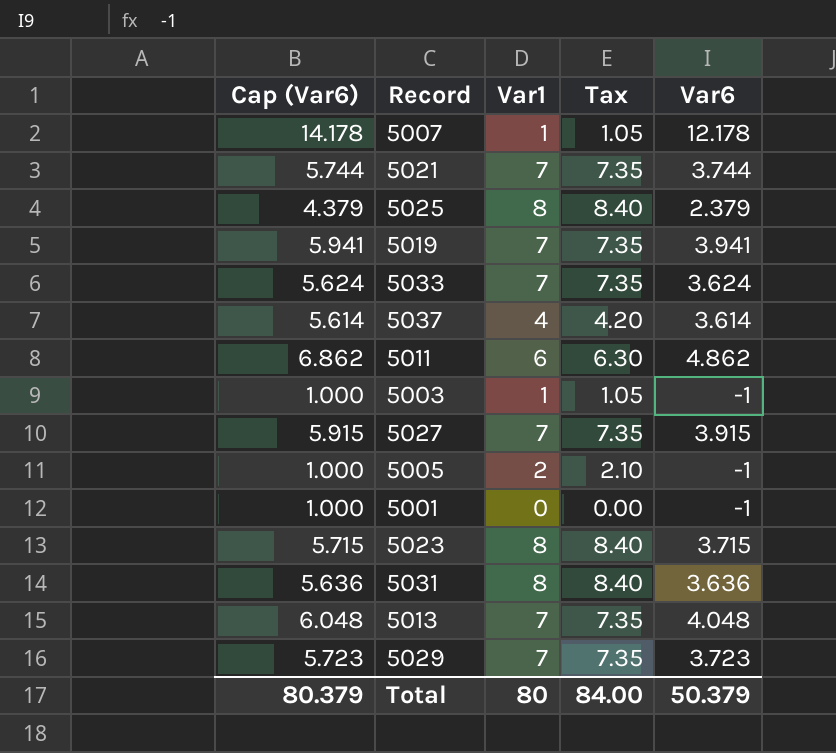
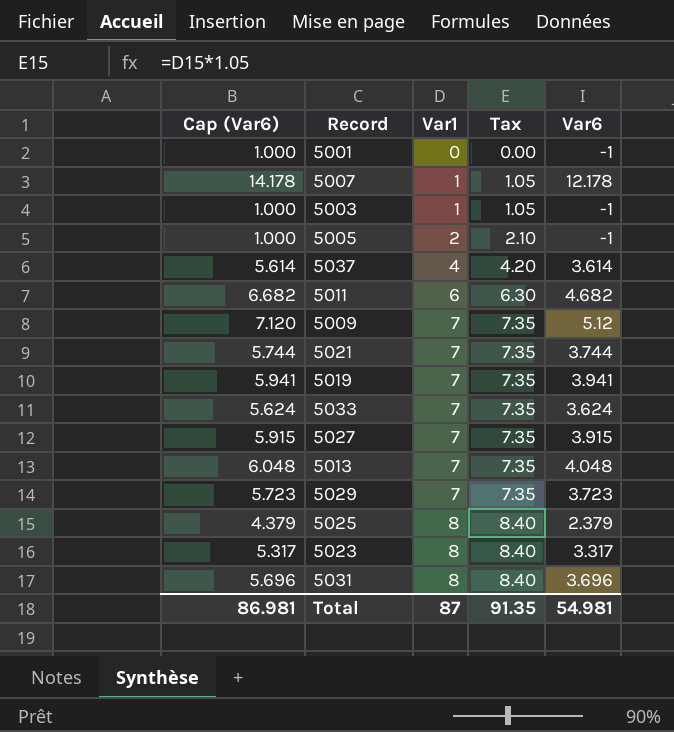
row order: none -> Var1 ascending
5011 | Cap (Var6): 6.862 -> 6.682
5011 | Var6: 4.862 -> 4.682
row 5009: none -> 7.120 | 7 | 7.35 | 5.12
5023 | Cap (Var6): 5.715 -> 5.317
5023 | Var6: 3.715 -> 3.317
5031 | Cap (Var6): 5.636 -> 5.696
5031 | Var6: 3.636 -> 3.696
Total | Cap (Var6): 80.379 -> 86.981
Total | Var1: 80 -> 87
Total | Tax: 84.00 -> 91.35
Total | Var6: 50.379 -> 54.981

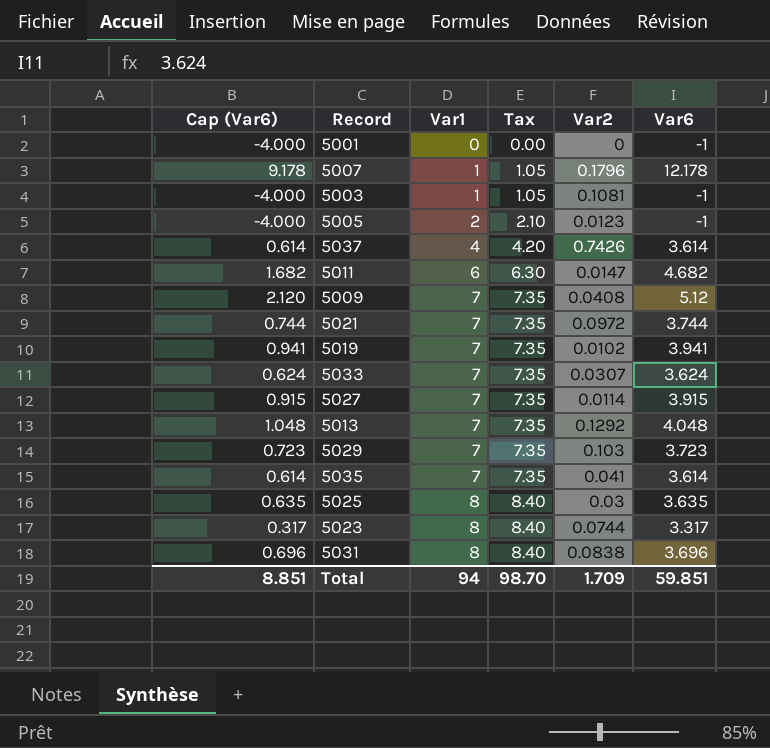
column Cap (Var6) | formula: [Var6] + 2 -> [Var6] - 3
column Var2 | position: none -> 5
row 5035: none -> 0.614 | 7 | 7.35 | 0.041 | 3.614
5025 | Var6: 2.379 -> 3.635
Total | Cap (Var6): 86.981 -> 8.851
Total | Var1: 87 -> 94
Total | Tax: 91.35 -> 98.70
Total | Var6: 54.981 -> 59.851

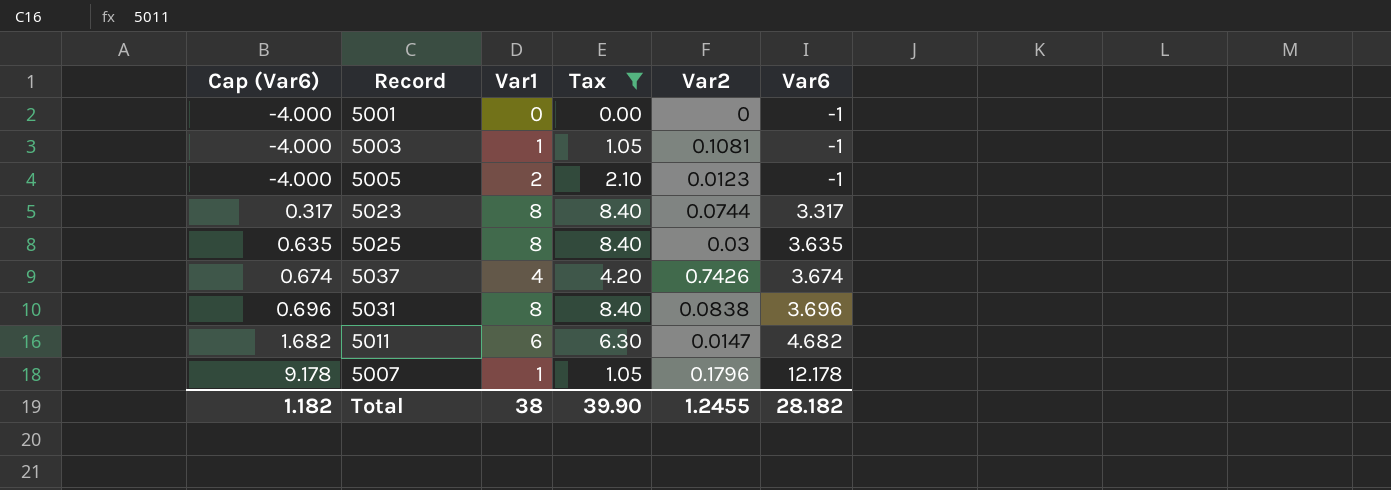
filter: none -> Tax != 7.35
row order: Var1 ascending -> Cap (Var6) ascending
5037 | Cap (Var6): 0.614 -> 0.674
5037 | Var6: 3.614 -> 3.674
Total | Cap (Var6): 8.851 -> 1.182
Total | Var1: 94 -> 38
Total | Tax: 98.70 -> 39.90
Total | Var2: 1.709 -> 1.2455
Total | Var6: 59.851 -> 28.182

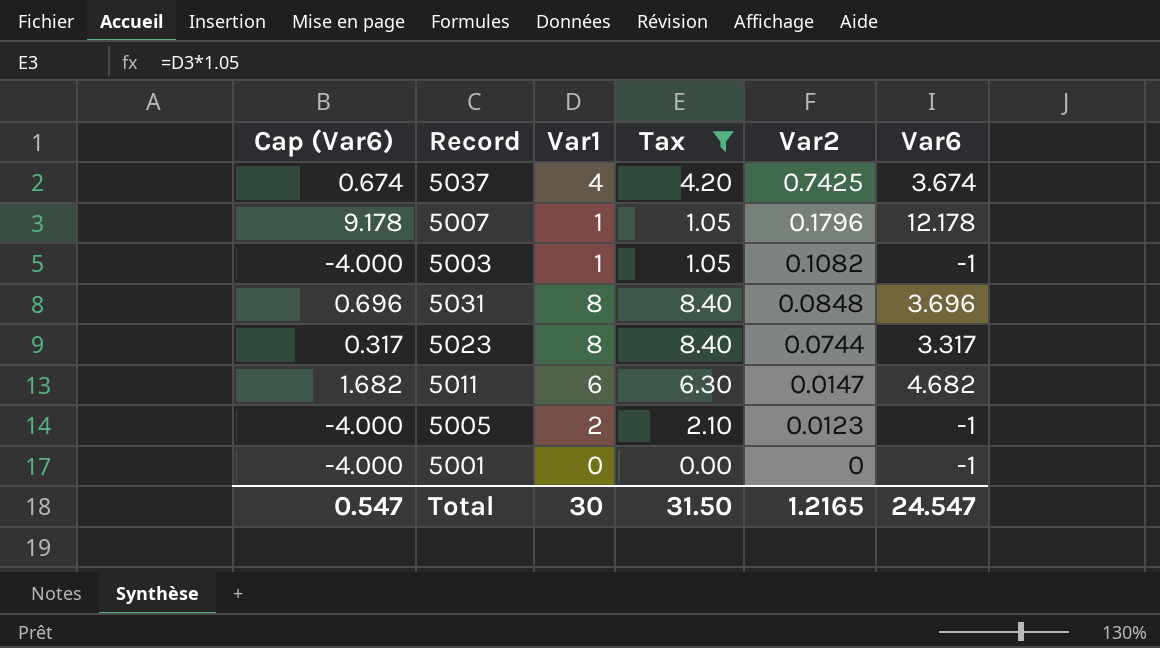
row order: Cap (Var6) ascending -> Var2 descending
row 5025: 0.635 | 8 | 8.40 | 0.03 | 3.635 -> none
5037 | Var2: 0.7426 -> 0.7425
5003 | Var2: 0.1081 -> 0.1082
5031 | Var2: 0.0838 -> 0.0848
Total | Cap (Var6): 1.182 -> 0.547
Total | Var1: 38 -> 30
Total | Tax: 39.90 -> 31.50
Total | Var2: 1.2455 -> 1.2165
Total | Var6: 28.182 -> 24.547

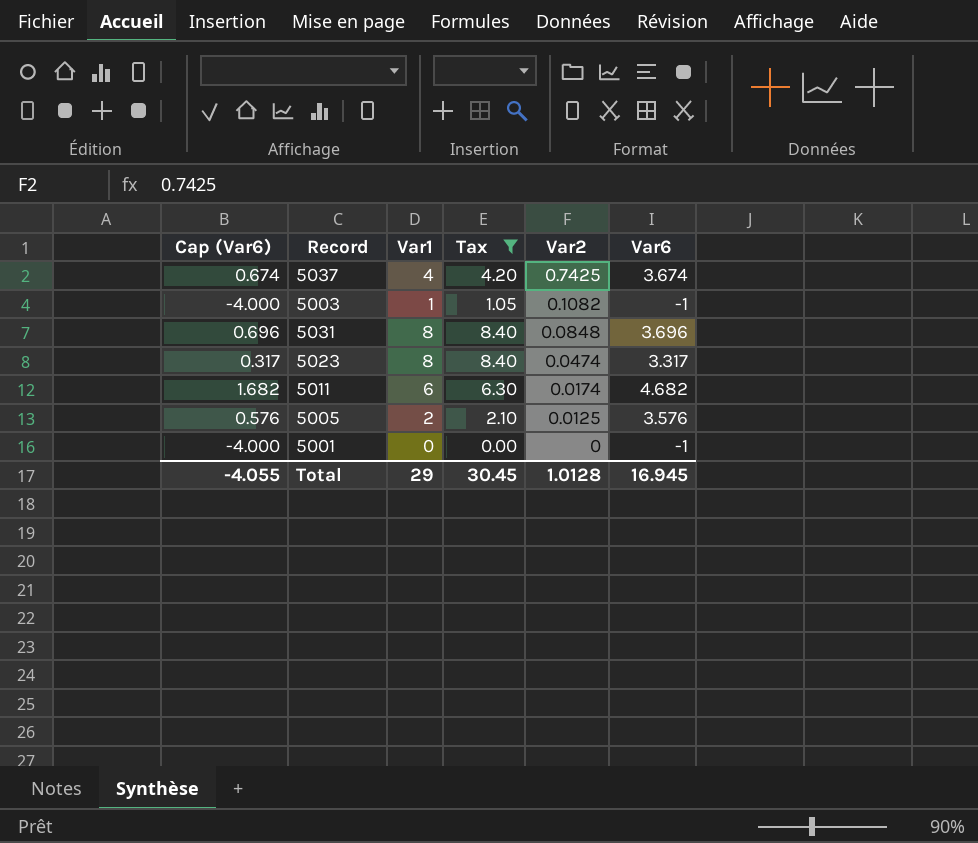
row 5007: 9.178 | 1 | 1.05 | 0.1796 | 12.178 -> none
5023 | Var2: 0.0744 -> 0.0474
5011 | Var2: 0.0147 -> 0.0174
5005 | Cap (Var6): -4.000 -> 0.576
5005 | Var2: 0.0123 -> 0.0125
5005 | Var6: -1 -> 3.576
Total | Cap (Var6): 0.547 -> -4.055
Total | Var1: 30 -> 29
Total | Tax: 31.50 -> 30.45
Total | Var2: 1.2165 -> 1.0128
Total | Var6: 24.547 -> 16.945

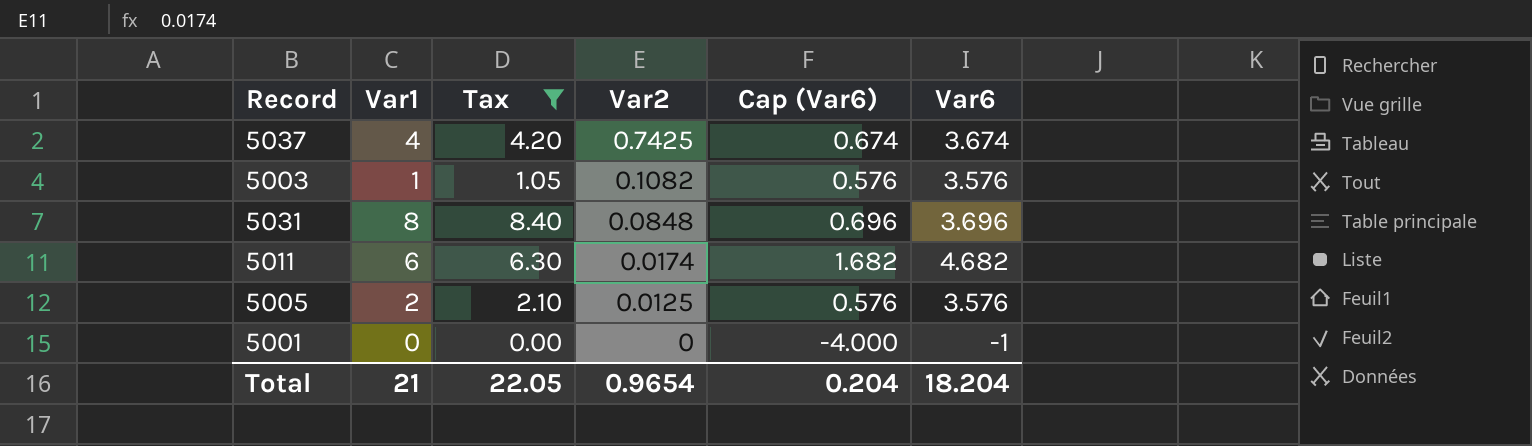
column Cap (Var6) | position: 1 -> 5
row 5023: 0.317 | 8 | 8.40 | 0.0474 | 3.317 -> none
5003 | Cap (Var6): -4.000 -> 0.576
5003 | Var6: -1 -> 3.576
Total | Var1: 29 -> 21
Total | Tax: 30.45 -> 22.05
Total | Var2: 1.0128 -> 0.9654
Total | Cap (Var6): -4.055 -> 0.204
Total | Var6: 16.945 -> 18.204

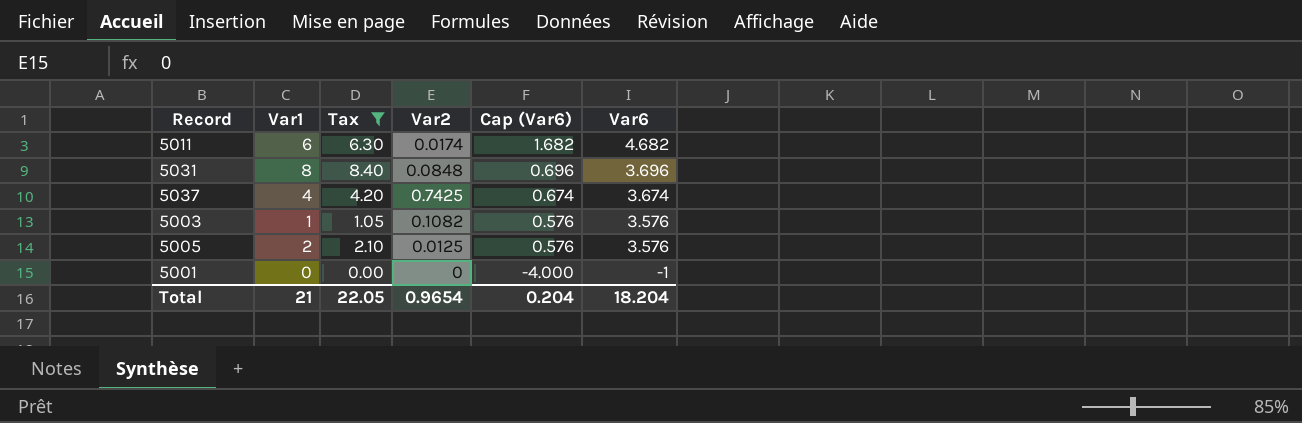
row order: Var2 descending -> Cap (Var6) descending

